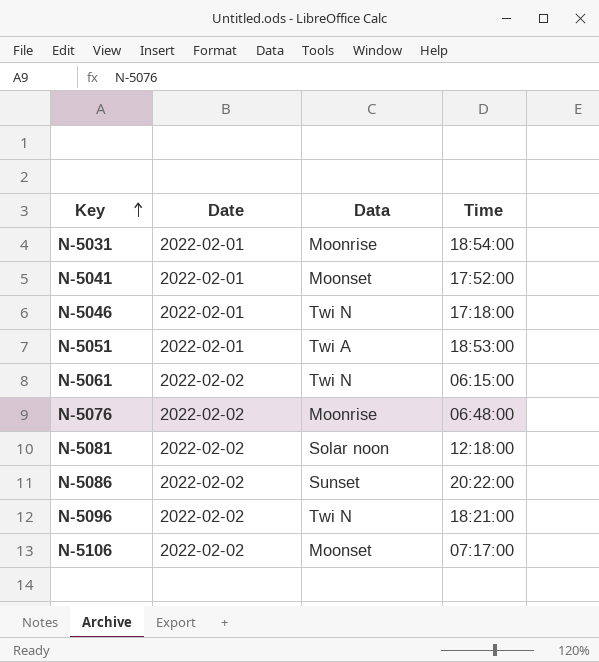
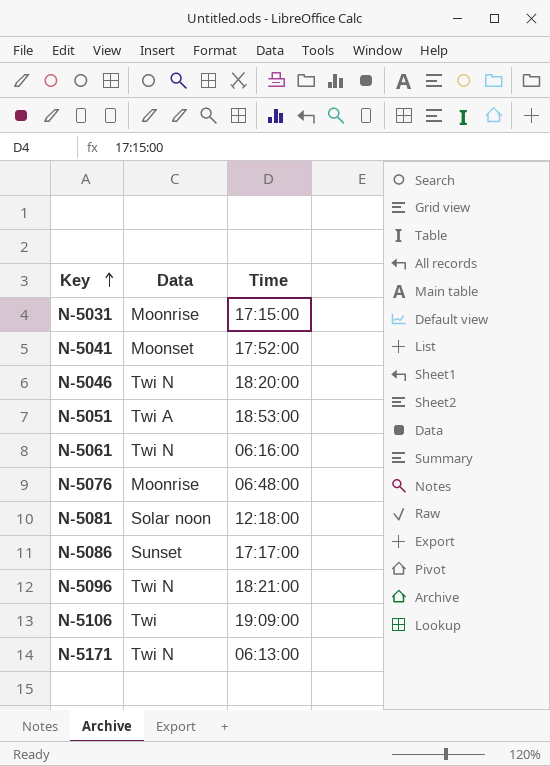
column Date | position: 2 -> none
N-5031 | Time: 18:54:00 -> 17:15:00
N-5046 | Time: 17:18:00 -> 18:20:00
N-5061 | Time: 06:15:00 -> 06:16:00
N-5086 | Time: 20:22:00 -> 17:17:00
N-5106 | Data: Moonset -> Twi
N-5106 | Time: 07:17:00 -> 19:09:00
row N-5171: none -> Twi N | 06:13:00

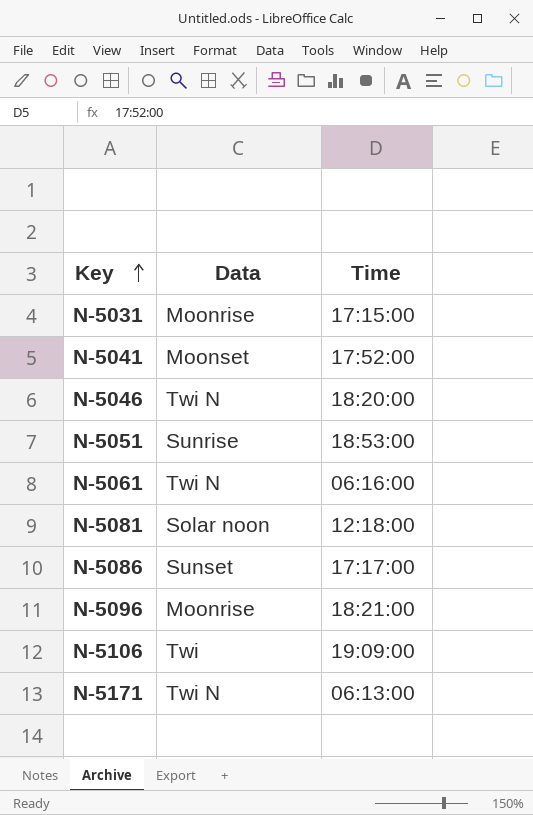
row N-5076: Moonrise | 06:48:00 -> none
N-5051 | Data: Twi A -> Sunrise
N-5096 | Data: Twi N -> Moonrise

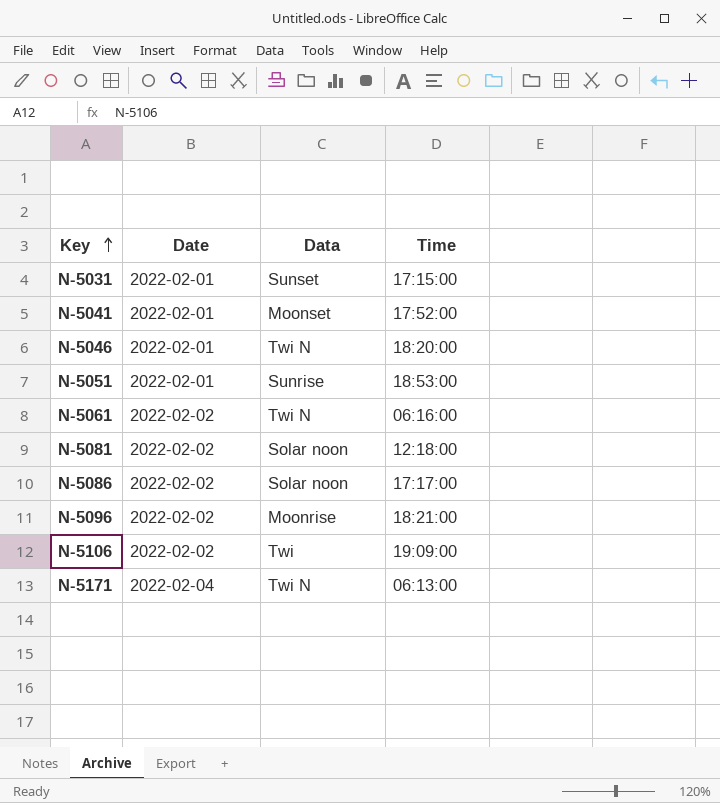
column Date | position: none -> 2
N-5031 | Data: Moonrise -> Sunset
N-5086 | Data: Sunset -> Solar noon

